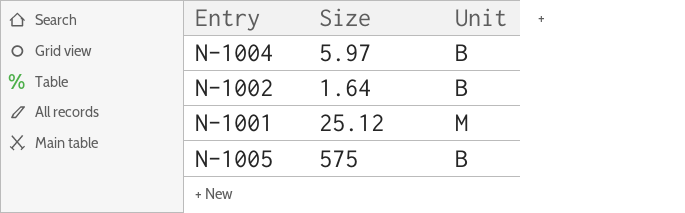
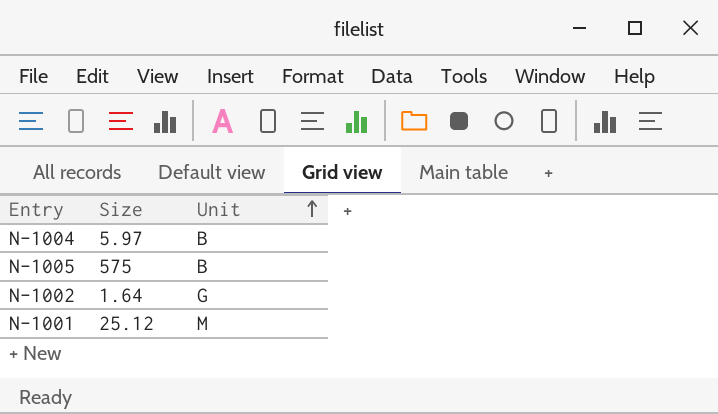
row order: none -> Unit ascending
N-1002 | Unit: B -> G

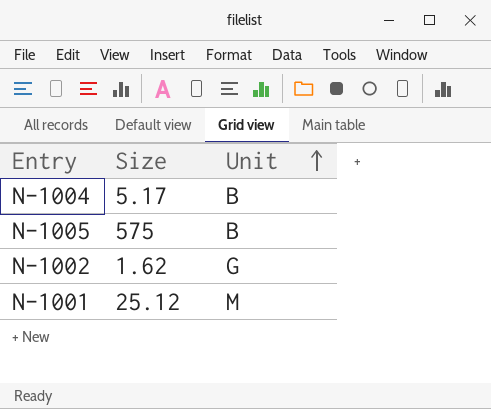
N-1004 | Size: 5.97 -> 5.17
N-1002 | Size: 1.64 -> 1.62

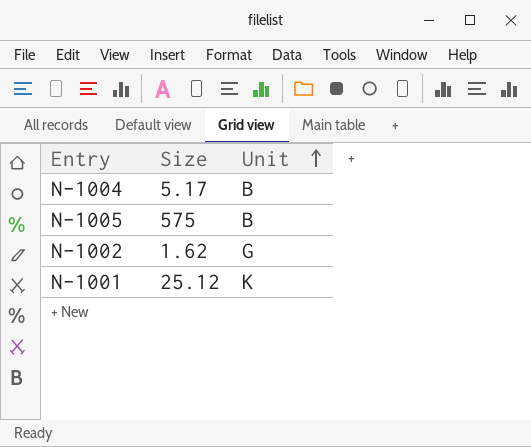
N-1001 | Unit: M -> K

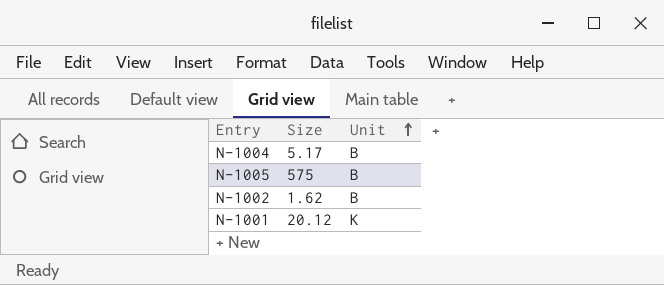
N-1002 | Unit: G -> B
N-1001 | Size: 25.12 -> 20.12

